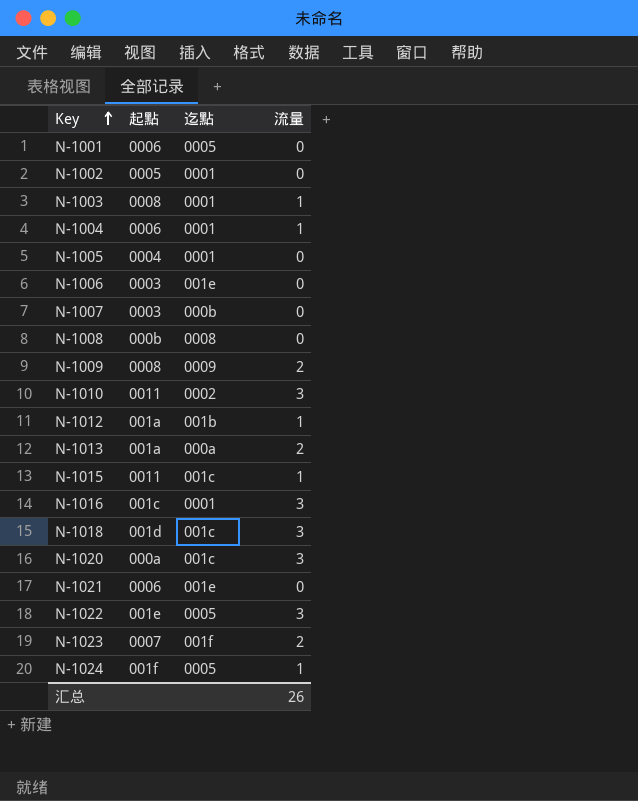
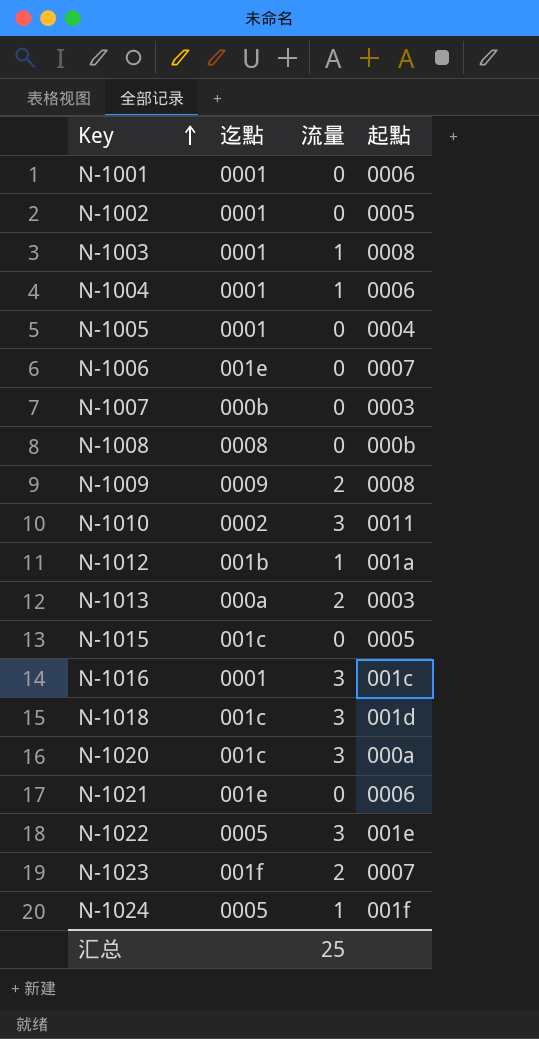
column 起點 | position: 2 -> 4
N-1001 | 迄點: 0005 -> 0001
N-1006 | 起點: 0003 -> 0007
N-1013 | 起點: 001a -> 0003
N-1015 | 流量: 1 -> 0
N-1015 | 起點: 0011 -> 0005
汇总 | 流量: 26 -> 25

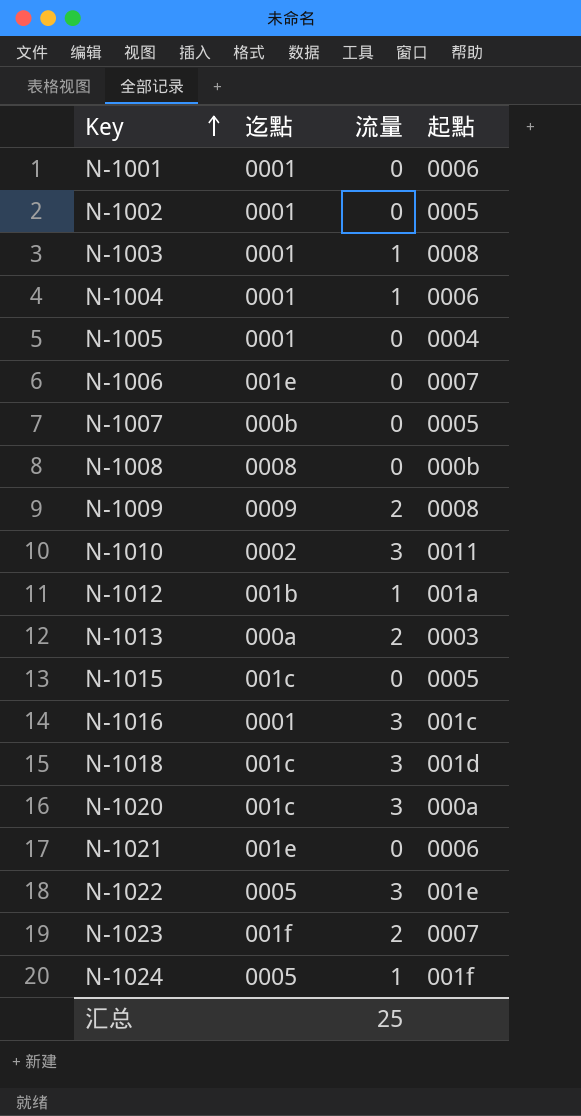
N-1007 | 起點: 0003 -> 0005

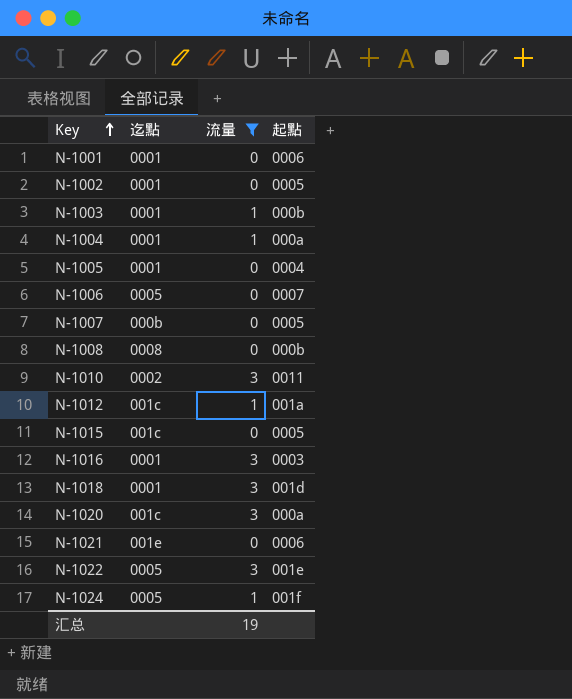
filter: none -> 流量 != 2
N-1003 | 起點: 0008 -> 000b
N-1004 | 起點: 0006 -> 000a
N-1006 | 迄點: 001e -> 0005
N-1012 | 迄點: 001b -> 001c
N-1016 | 起點: 001c -> 0003
N-1018 | 迄點: 001c -> 0001
汇总 | 流量: 25 -> 19

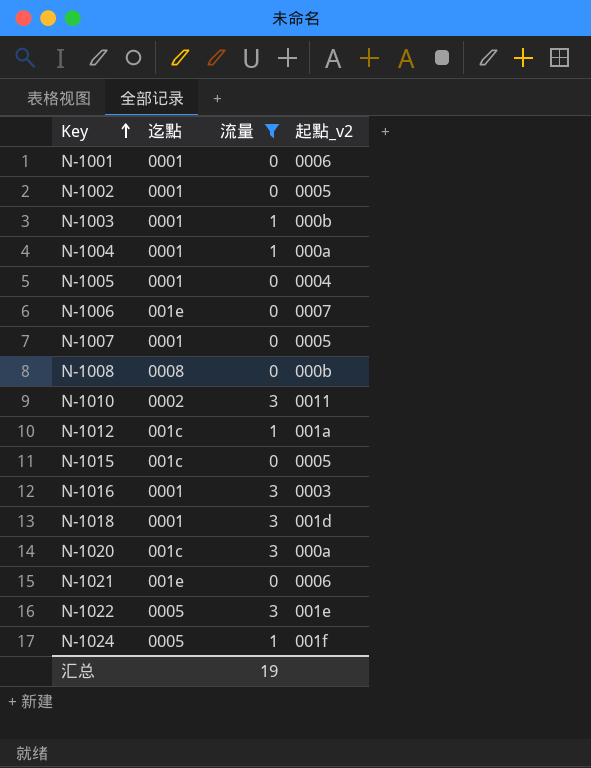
column name: 起點 -> 起點_v2
N-1006 | 迄點: 0005 -> 001e
N-1007 | 迄點: 000b -> 0001

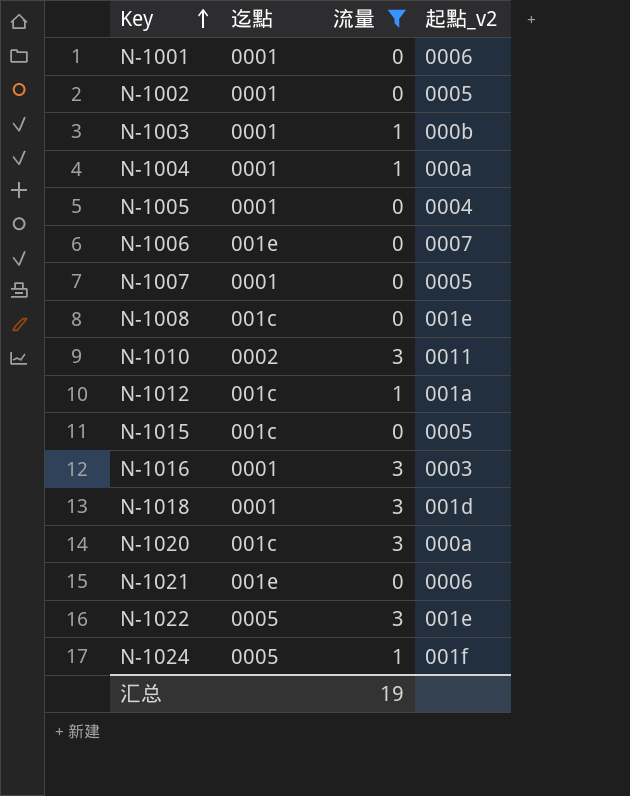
N-1008 | 迄點: 0008 -> 001c
N-1008 | 起點_v2: 000b -> 001e

